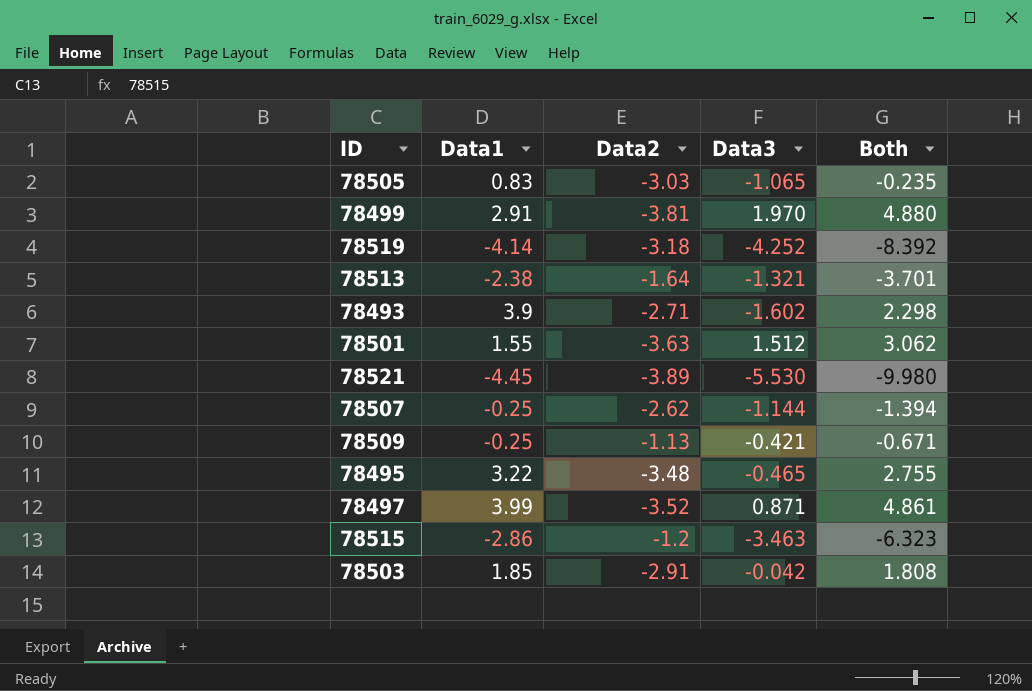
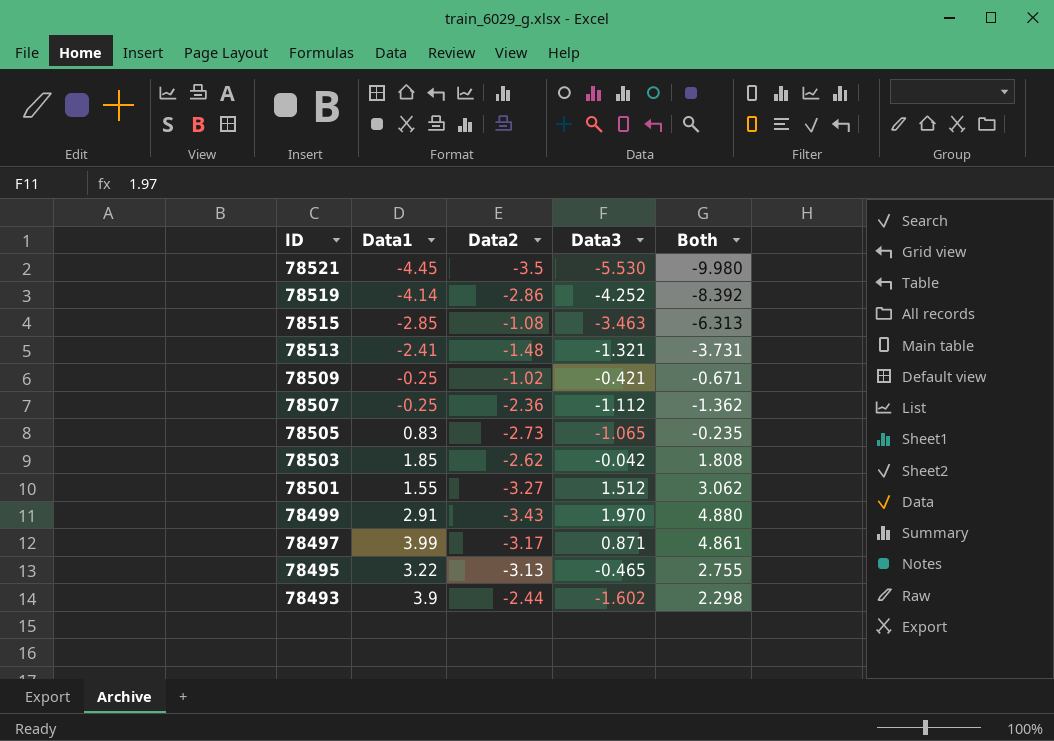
row order: none -> ID descending
78521 | Data2: -3.89 -> -3.5
78519 | Data2: -3.18 -> -2.86
78515 | Data1: -2.86 -> -2.85
78515 | Data2: -1.2 -> -1.08
78515 | Both: -6.323 -> -6.313
78513 | Data1: -2.38 -> -2.41
78513 | Data2: -1.64 -> -1.48
78513 | Both: -3.701 -> -3.731
78509 | Data2: -1.13 -> -1.02
78507 | Data2: -2.62 -> -2.36
78507 | Data3: -1.144 -> -1.112
78507 | Both: -1.394 -> -1.362
78505 | Data2: -3.03 -> -2.73
78503 | Data2: -2.91 -> -2.62
78501 | Data2: -3.63 -> -3.27
78499 | Data2: -3.81 -> -3.43
78497 | Data2: -3.52 -> -3.17
78495 | Data2: -3.48 -> -3.13
78493 | Data2: -2.71 -> -2.44

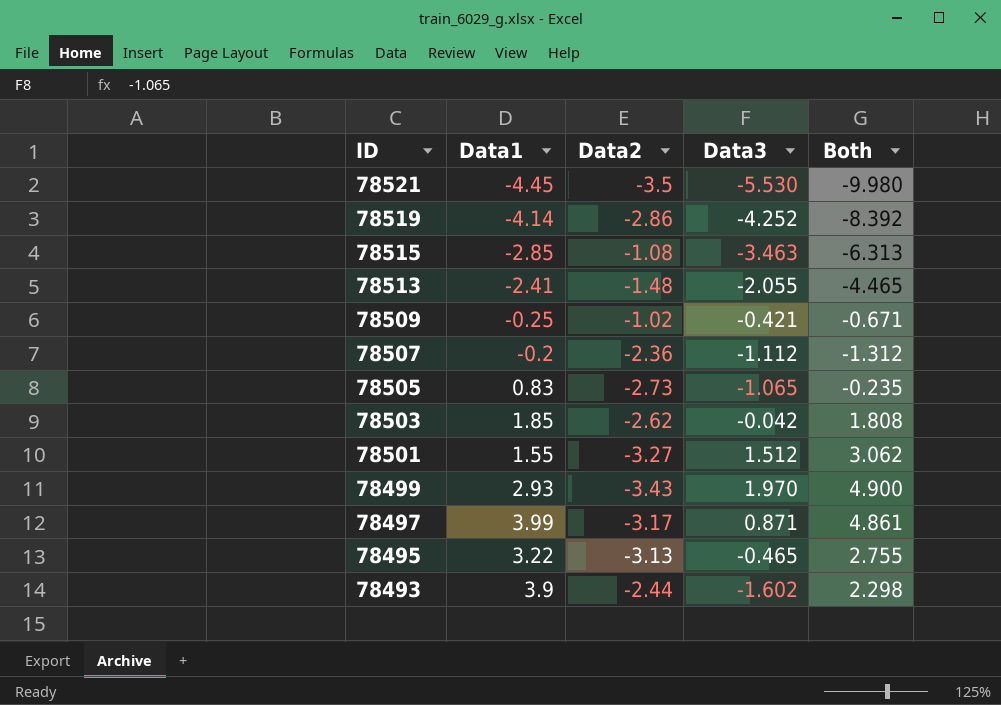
78513 | Data3: -1.321 -> -2.055
78513 | Both: -3.731 -> -4.465
78507 | Data1: -0.25 -> -0.2
78507 | Both: -1.362 -> -1.312
78499 | Data1: 2.91 -> 2.93
78499 | Both: 4.880 -> 4.900

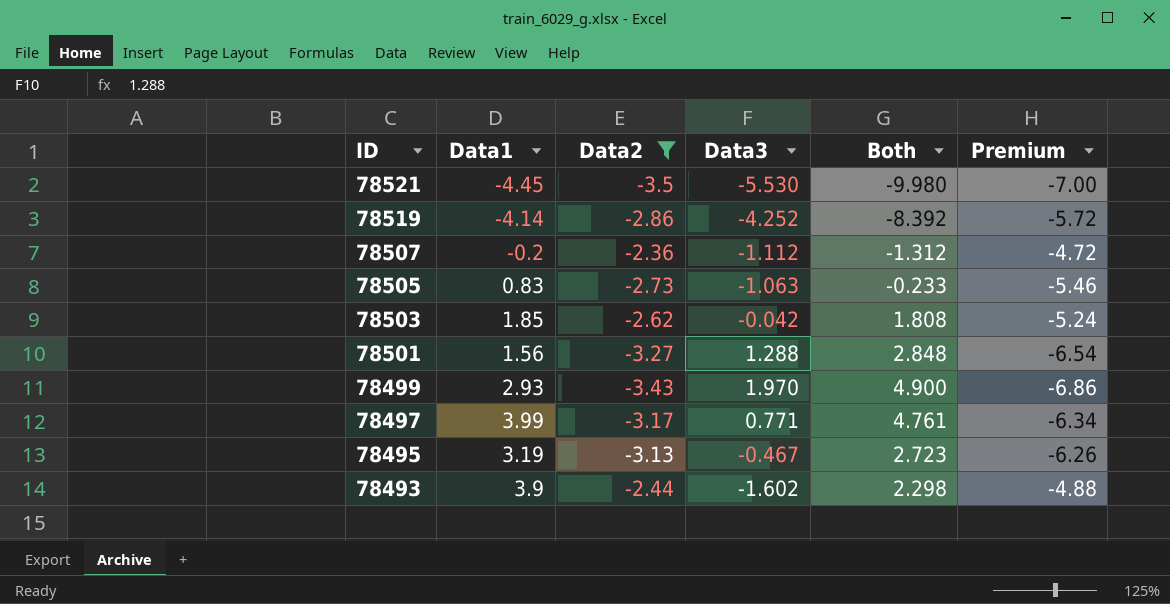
filter: none -> Data2 <= -2.36
column Premium | formula: none -> [Data2] * 2
78505 | Data3: -1.065 -> -1.063
78505 | Both: -0.235 -> -0.233
78501 | Data1: 1.55 -> 1.56
78501 | Data3: 1.512 -> 1.288
78501 | Both: 3.062 -> 2.848
78497 | Data3: 0.871 -> 0.771
78497 | Both: 4.861 -> 4.761
78495 | Data1: 3.22 -> 3.19
78495 | Data3: -0.465 -> -0.467
78495 | Both: 2.755 -> 2.723

